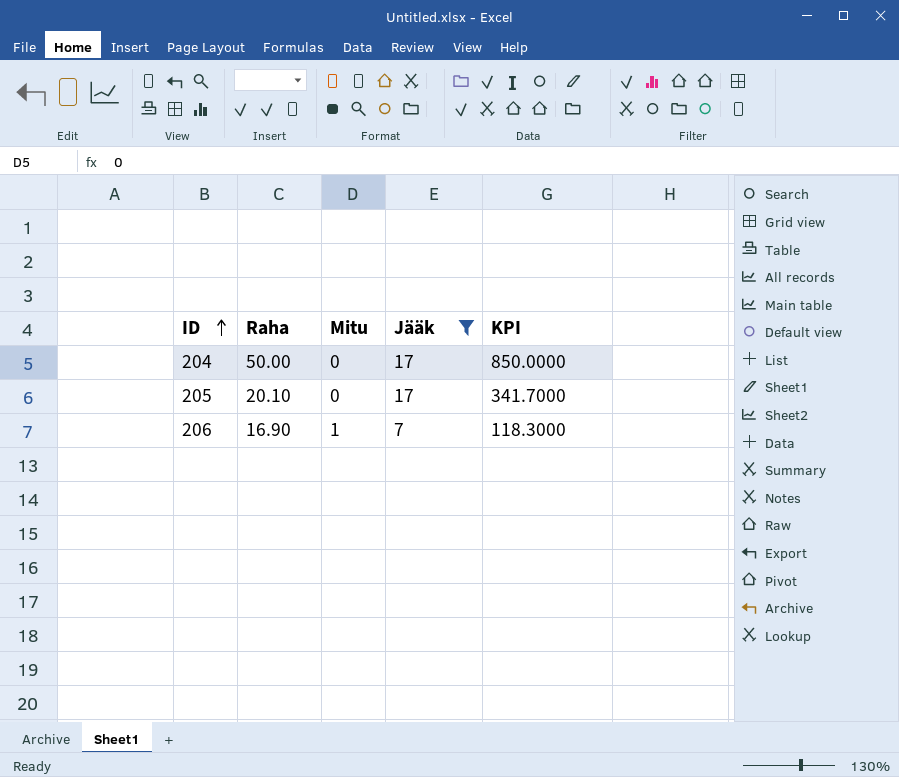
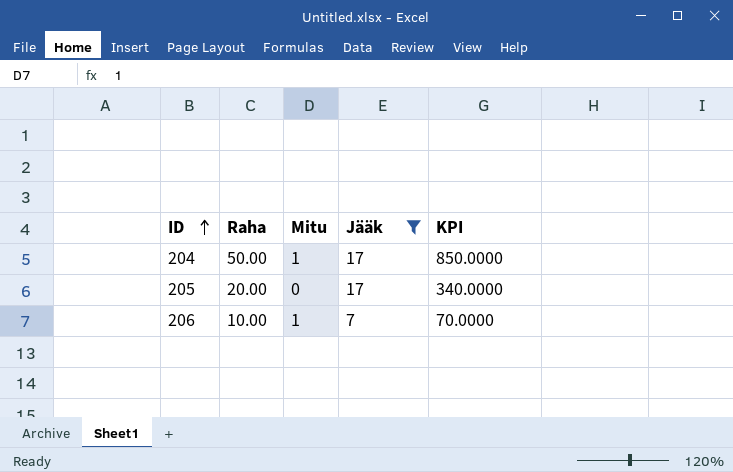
204 | Mitu: 0 -> 1
205 | Raha: 20.10 -> 20.00
205 | KPI: 341.7000 -> 340.0000
206 | Raha: 16.90 -> 10.00
206 | KPI: 118.3000 -> 70.0000

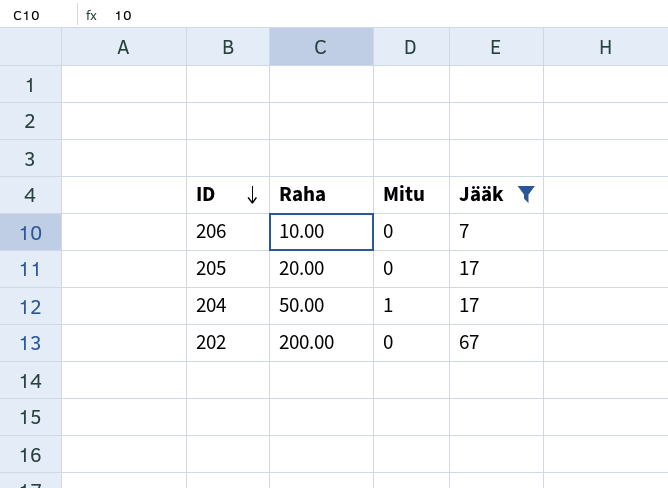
row order: ID ascending -> ID descending
column KPI | formula: [Raha] * [Jääk] -> none
206 | Mitu: 1 -> 0
row 202: none -> 200.00 | 0 | 67

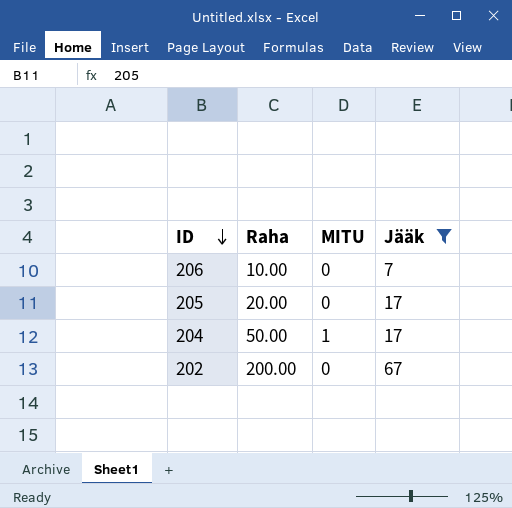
column name: Mitu -> MITU

